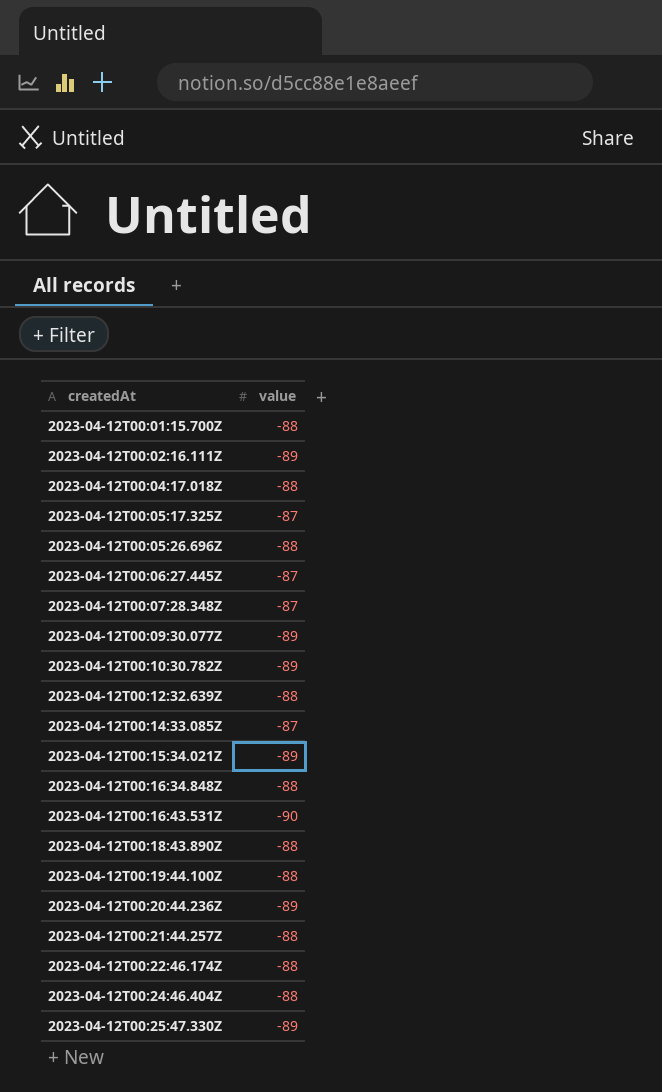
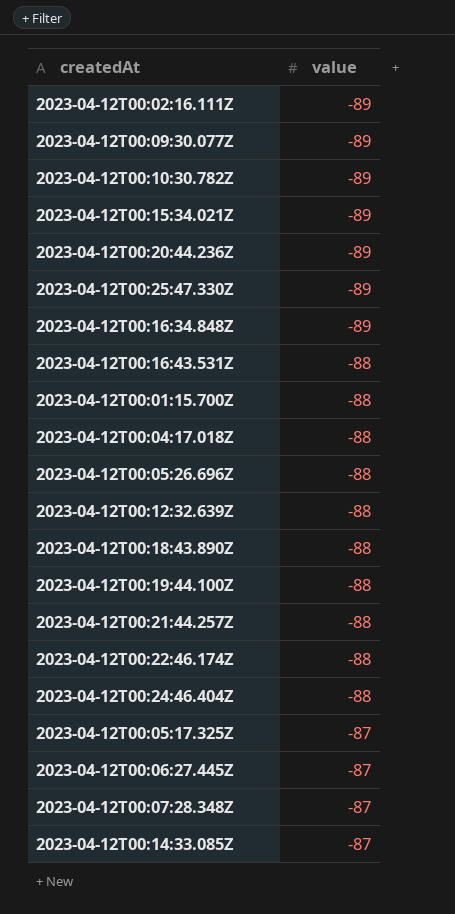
row order: createdAt ascending -> value ascending
2023-04-12T00:16:34.848Z | value: -88 -> -89
2023-04-12T00:16:43.531Z | value: -90 -> -88

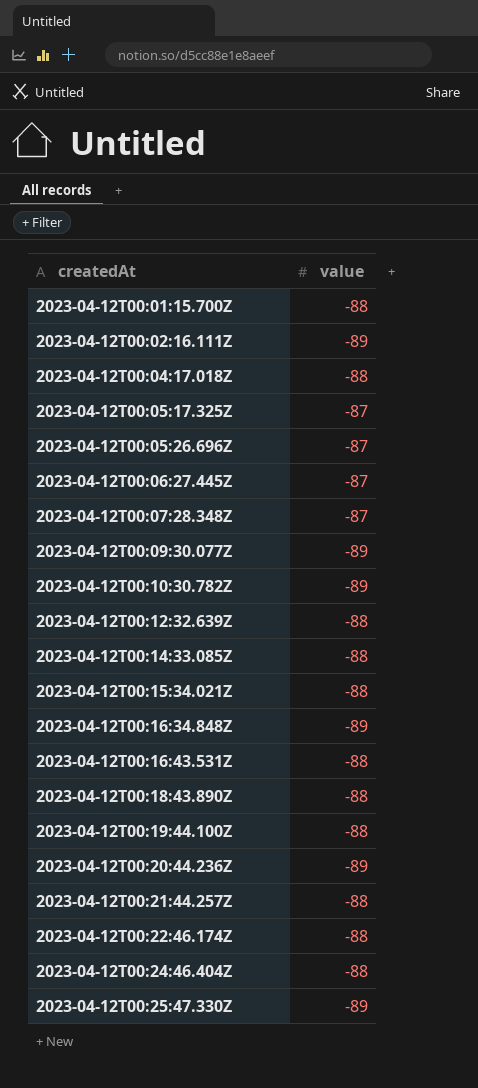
row order: value ascending -> createdAt ascending
2023-04-12T00:05:26.696Z | value: -88 -> -87
2023-04-12T00:14:33.085Z | value: -87 -> -88
2023-04-12T00:15:34.021Z | value: -89 -> -88

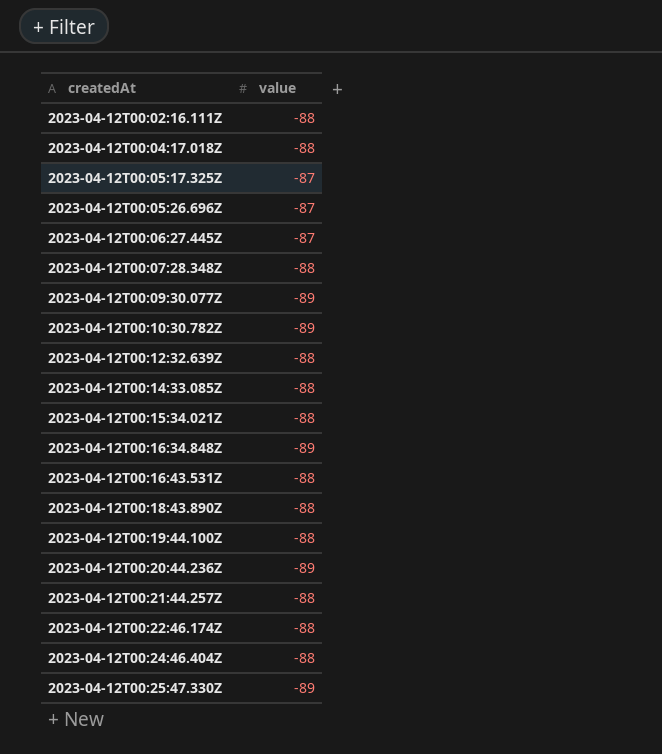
row 2023-04-12T00:01:15.700Z: -88 -> none
2023-04-12T00:02:16.111Z | value: -89 -> -88
2023-04-12T00:07:28.348Z | value: -87 -> -88

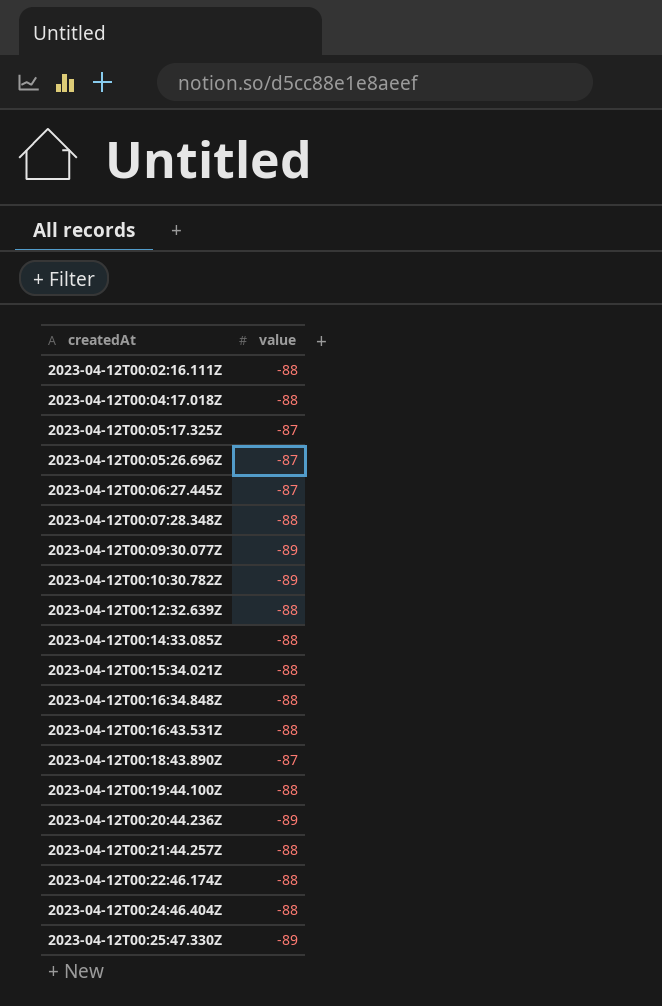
2023-04-12T00:16:34.848Z | value: -89 -> -88
2023-04-12T00:18:43.890Z | value: -88 -> -87

